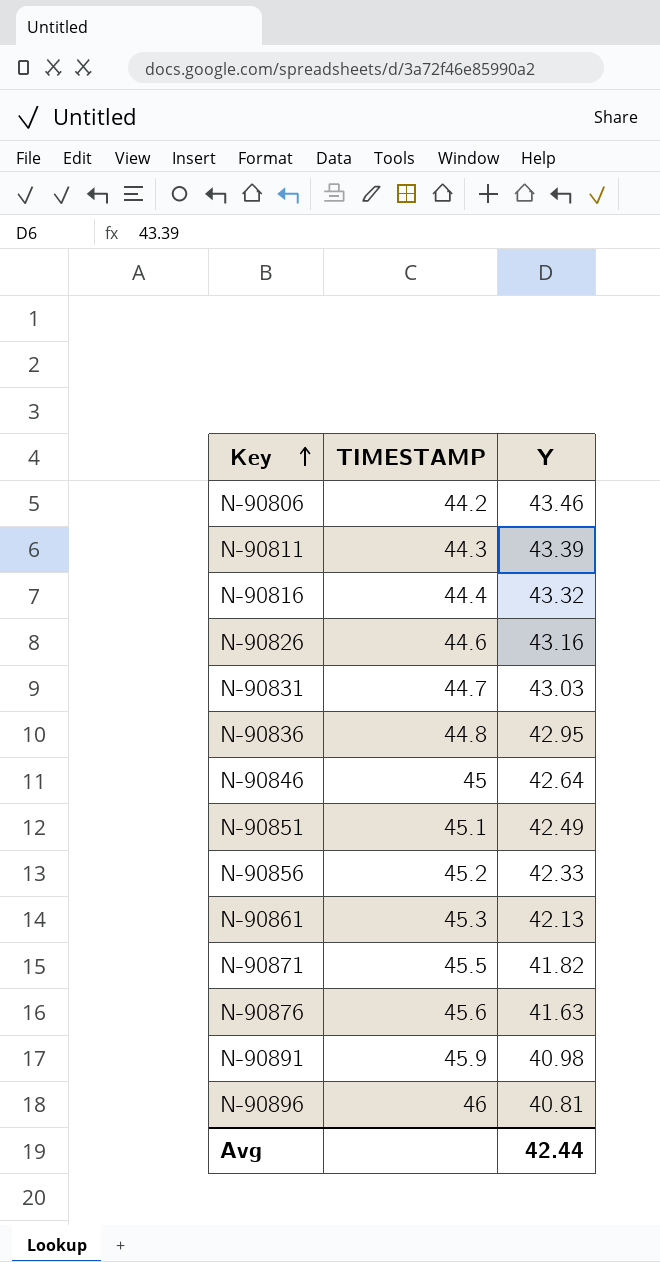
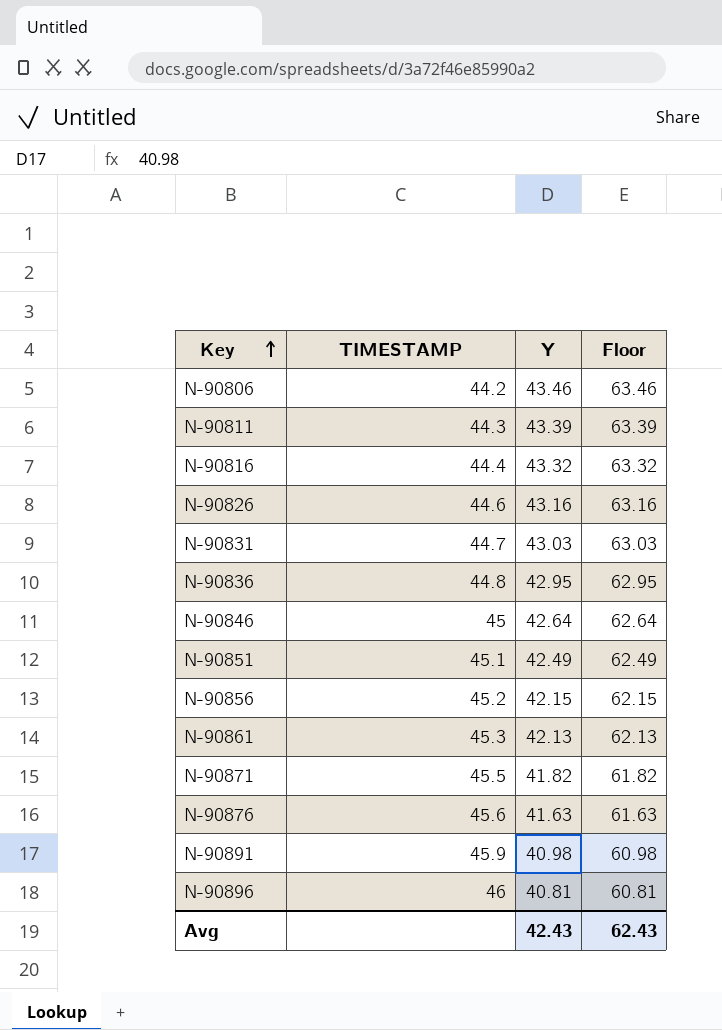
column Floor | formula: none -> [Y] + 20
N-90856 | Y: 42.33 -> 42.15
Avg | Y: 42.44 -> 42.43

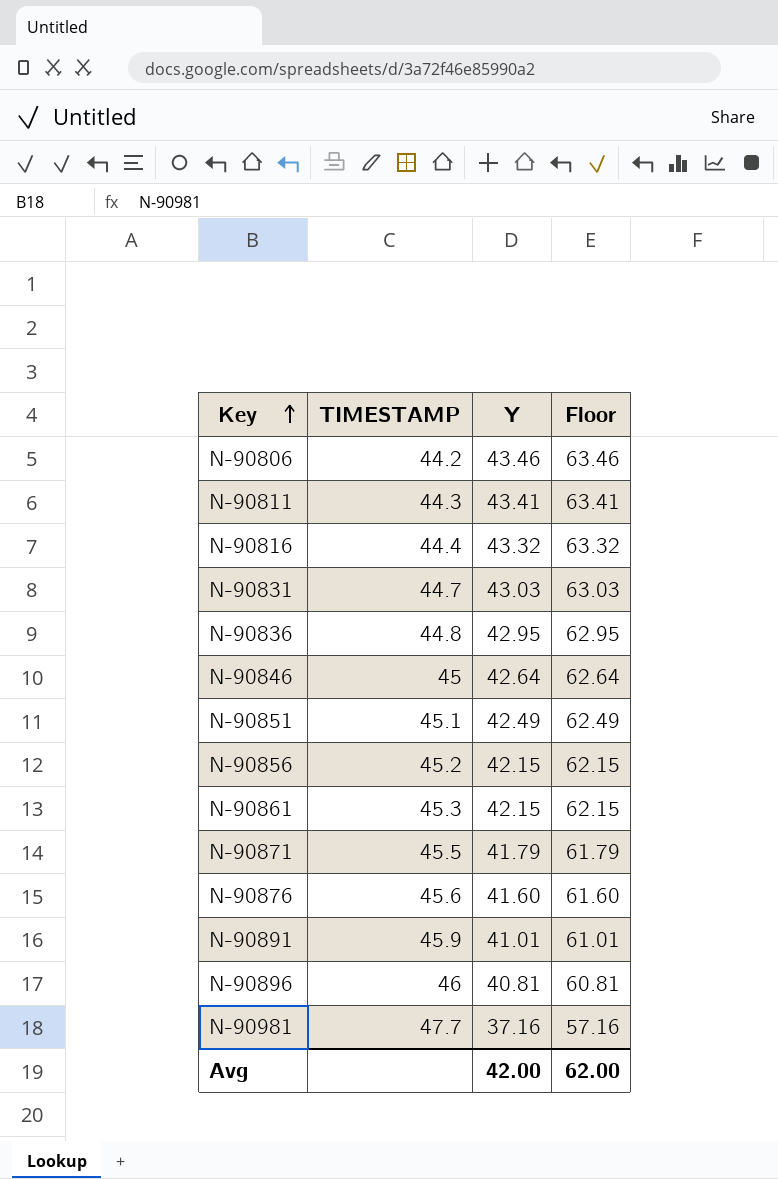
row N-90826: 44.6 | 43.16 | 63.16 -> none
N-90811 | Y: 43.39 -> 43.41
N-90811 | Floor: 63.39 -> 63.41
N-90861 | Y: 42.13 -> 42.15
N-90861 | Floor: 62.13 -> 62.15
N-90871 | Y: 41.82 -> 41.79
N-90871 | Floor: 61.82 -> 61.79
N-90876 | Y: 41.63 -> 41.60
N-90876 | Floor: 61.63 -> 61.60
N-90891 | Y: 40.98 -> 41.01
N-90891 | Floor: 60.98 -> 61.01
row N-90981: none -> 47.7 | 37.16 | 57.16
Avg | Y: 42.43 -> 42.00
Avg | Floor: 62.43 -> 62.00

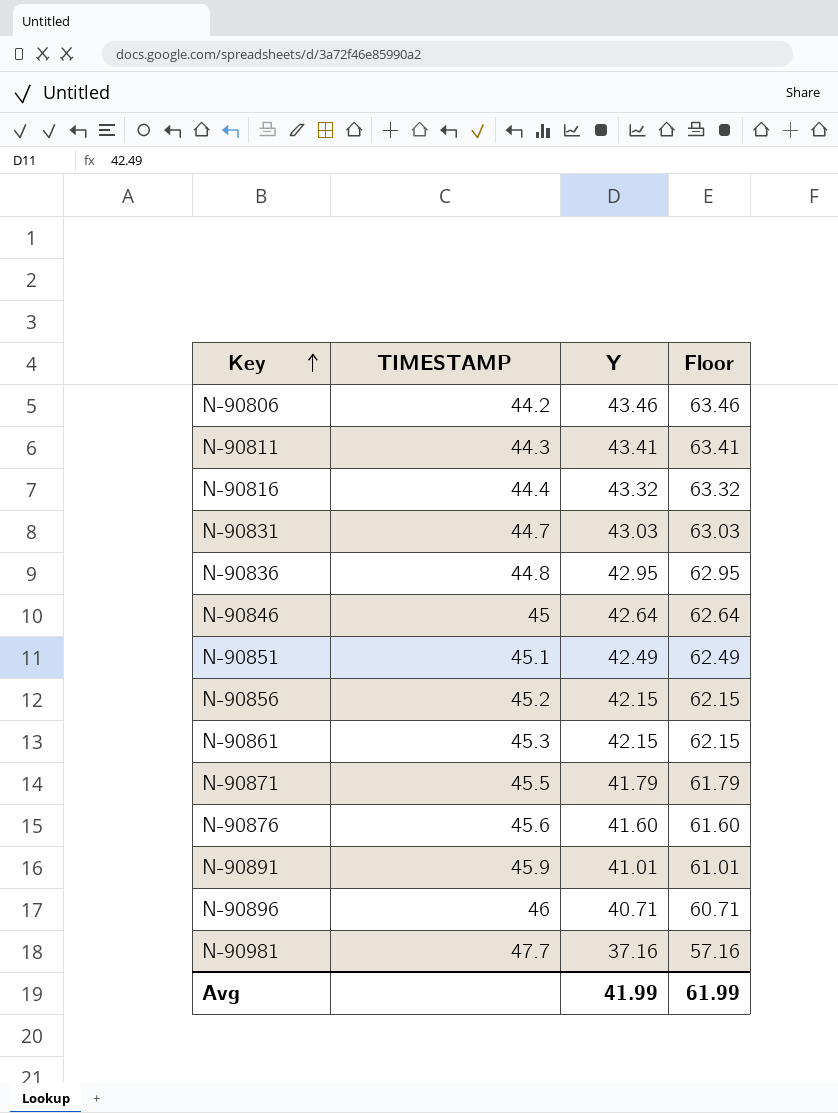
N-90896 | Y: 40.81 -> 40.71
N-90896 | Floor: 60.81 -> 60.71
Avg | Y: 42.00 -> 41.99
Avg | Floor: 62.00 -> 61.99

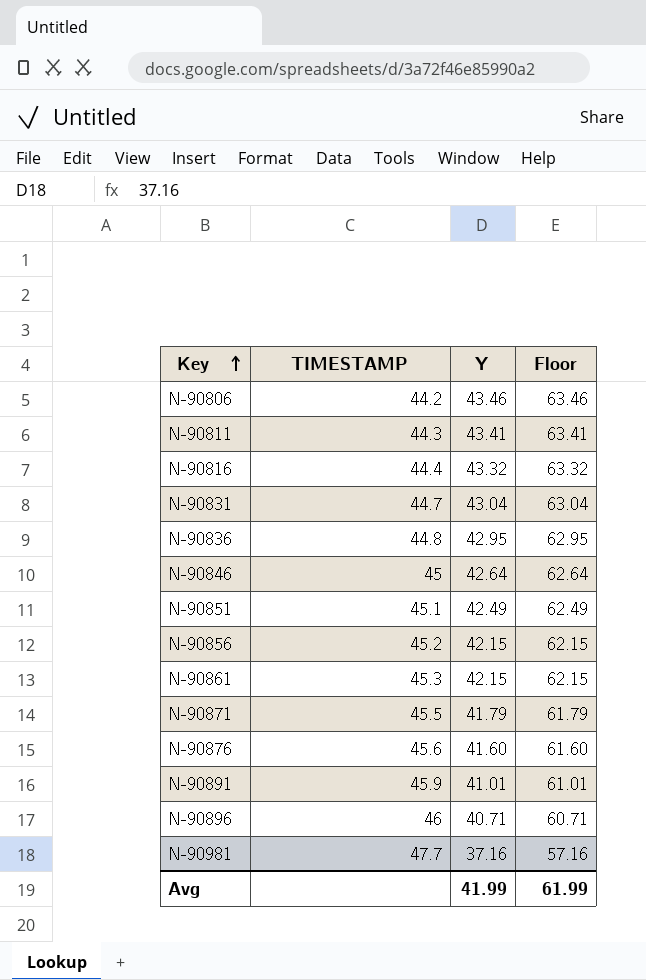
N-90831 | Y: 43.03 -> 43.04
N-90831 | Floor: 63.03 -> 63.04

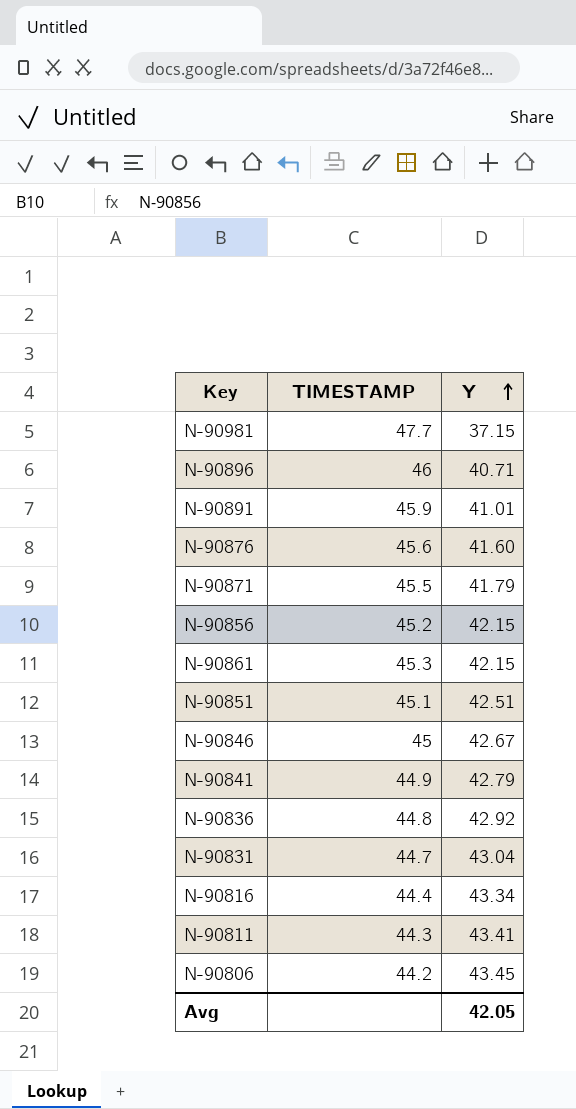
row order: Key ascending -> Y ascending
column Floor | formula: [Y] + 20 -> none
N-90981 | Y: 37.16 -> 37.15
N-90851 | Y: 42.49 -> 42.51
N-90846 | Y: 42.64 -> 42.67
row N-90841: none -> 44.9 | 42.79
N-90836 | Y: 42.95 -> 42.92
N-90816 | Y: 43.32 -> 43.34
N-90806 | Y: 43.46 -> 43.45
Avg | Y: 41.99 -> 42.05

